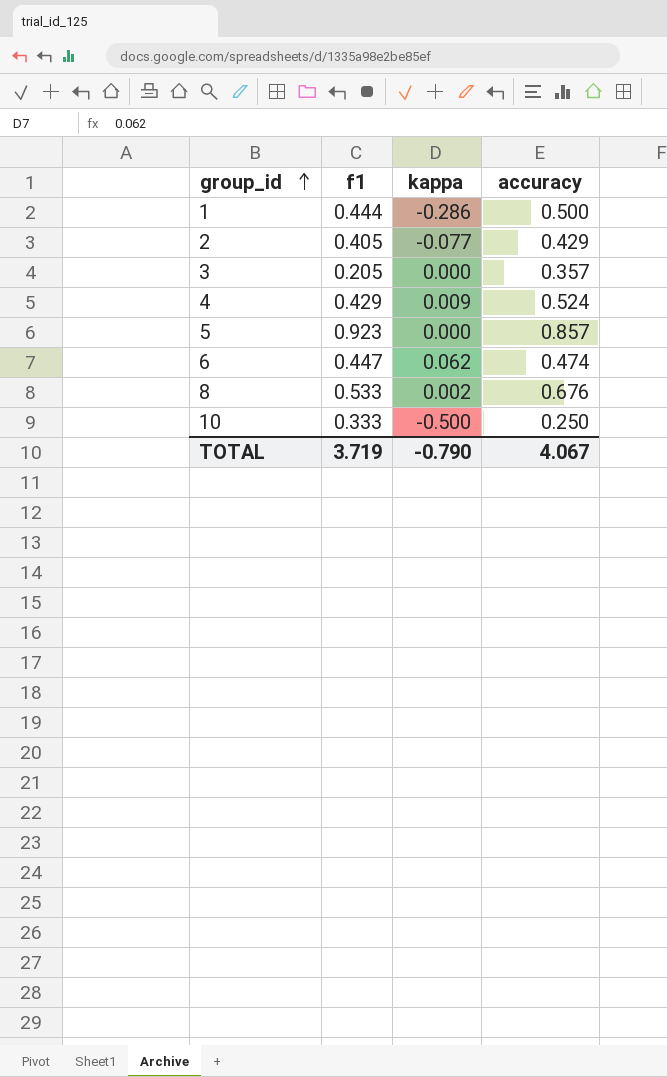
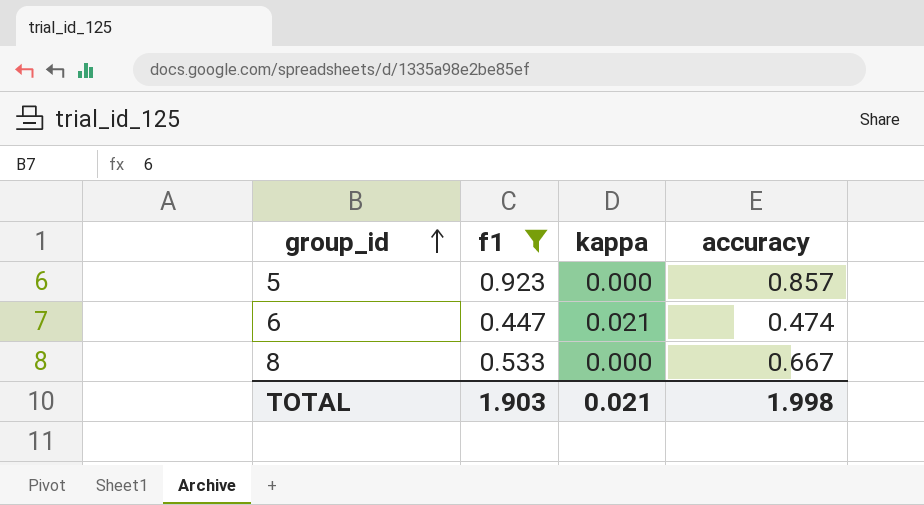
filter: none -> f1 >= 0.447
6 | kappa: 0.062 -> 0.021
8 | kappa: 0.002 -> 0.000
8 | accuracy: 0.676 -> 0.667
TOTAL | f1: 3.719 -> 1.903
TOTAL | kappa: -0.790 -> 0.021
TOTAL | accuracy: 4.067 -> 1.998

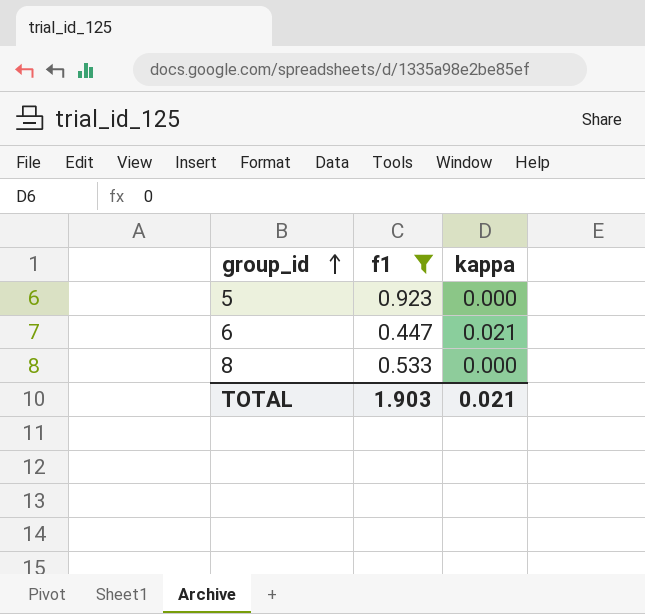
column accuracy | position: 4 -> none

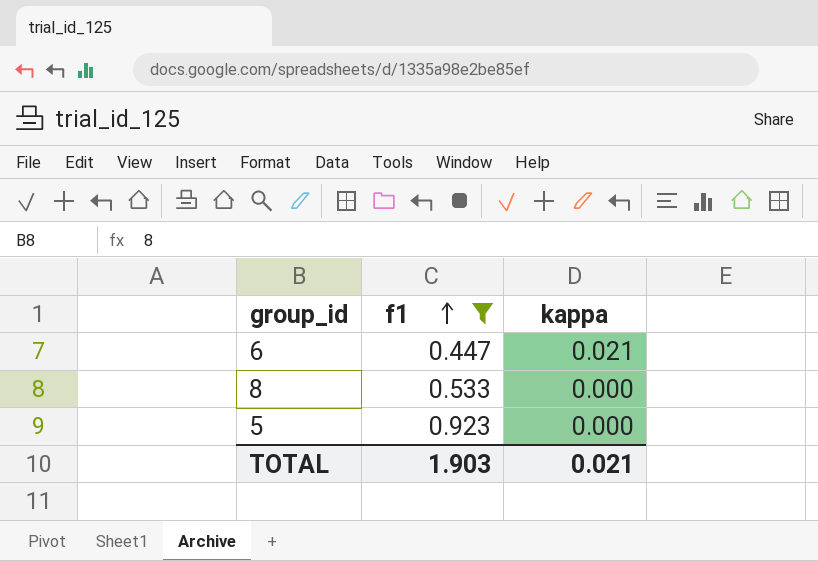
row order: group_id ascending -> f1 ascending

